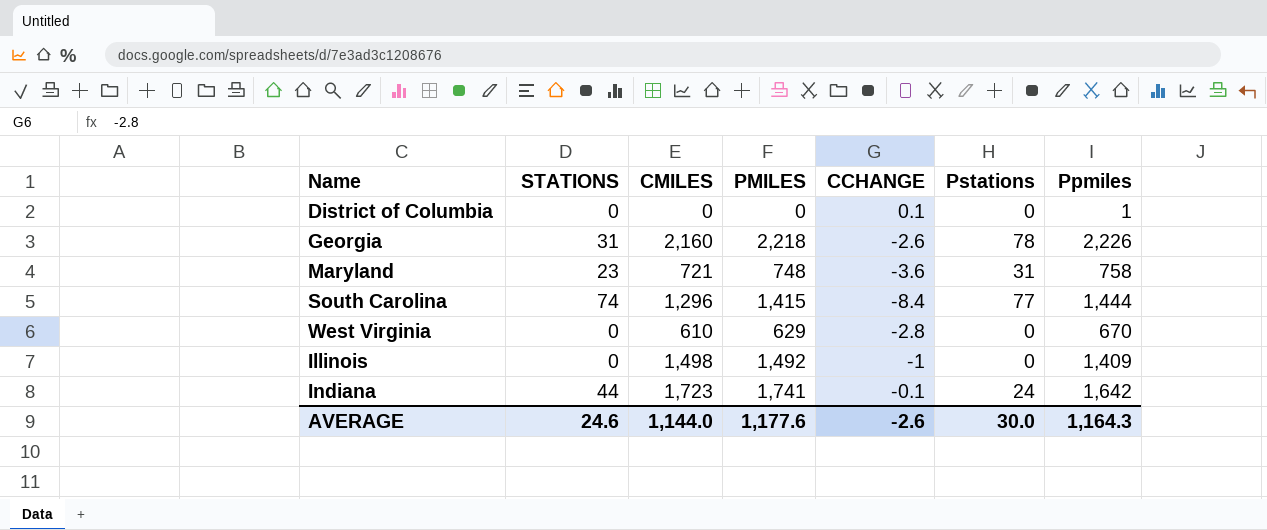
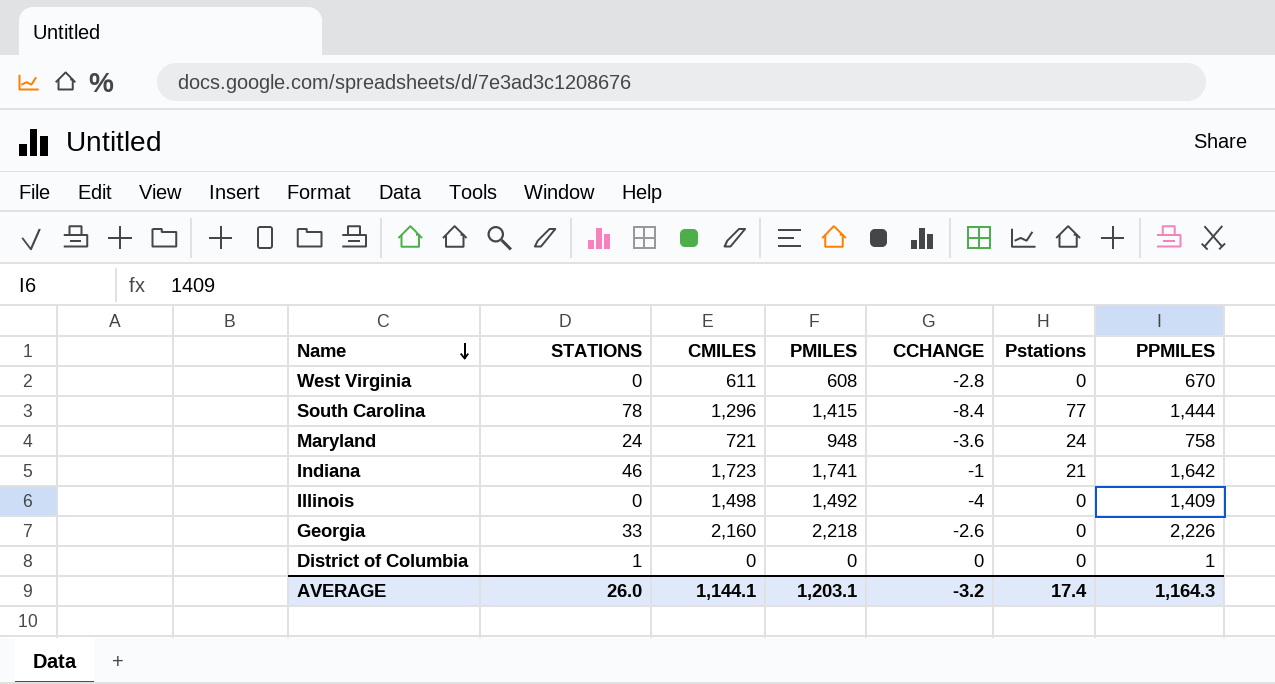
row order: none -> Name descending
column name: Ppmiles -> PPMILES
West Virginia | CMILES: 610 -> 611
West Virginia | PMILES: 629 -> 608
South Carolina | STATIONS: 74 -> 78
Maryland | STATIONS: 23 -> 24
Maryland | PMILES: 748 -> 948
Maryland | Pstations: 31 -> 24
Indiana | STATIONS: 44 -> 46
Indiana | CCHANGE: -0.1 -> -1
Indiana | Pstations: 24 -> 21
Illinois | CCHANGE: -1 -> -4
Georgia | STATIONS: 31 -> 33
Georgia | Pstations: 78 -> 0
District of Columbia | STATIONS: 0 -> 1
District of Columbia | CCHANGE: 0.1 -> 0
AVERAGE | STATIONS: 24.6 -> 26.0
AVERAGE | CMILES: 1,144.0 -> 1,144.1
AVERAGE | PMILES: 1,177.6 -> 1,203.1
AVERAGE | CCHANGE: -2.6 -> -3.2
AVERAGE | Pstations: 30.0 -> 17.4

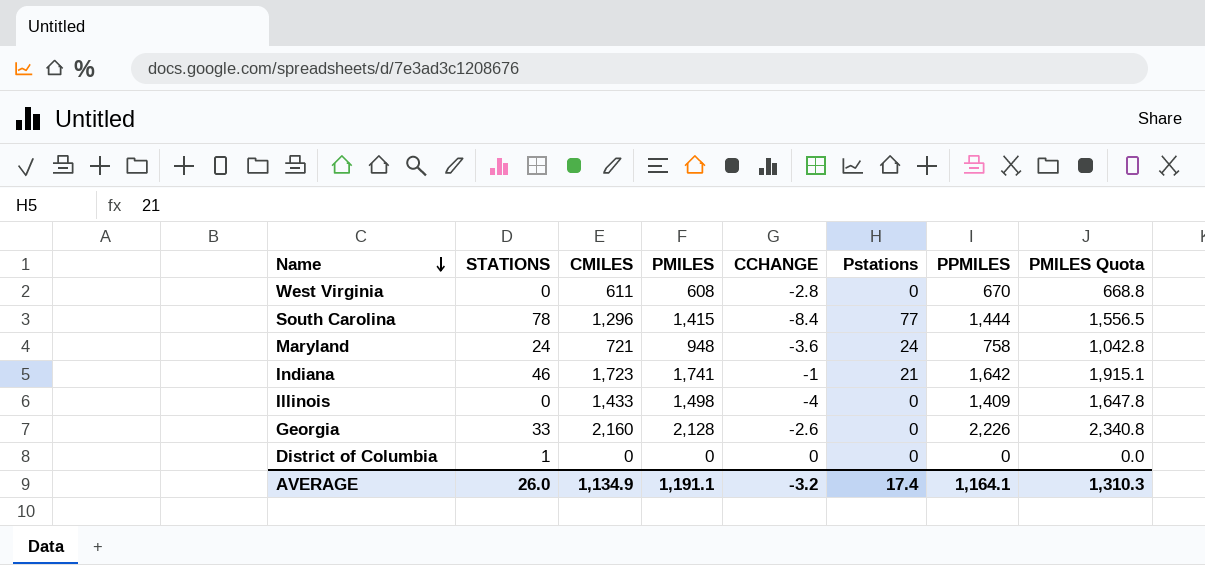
column PMILES Quota | formula: none -> [PMILES] * 1.1
Illinois | CMILES: 1,498 -> 1,433
Illinois | PMILES: 1,492 -> 1,498
Georgia | PMILES: 2,218 -> 2,128
District of Columbia | PPMILES: 1 -> 0
AVERAGE | CMILES: 1,144.1 -> 1,134.9
AVERAGE | PMILES: 1,203.1 -> 1,191.1
AVERAGE | PPMILES: 1,164.3 -> 1,164.1

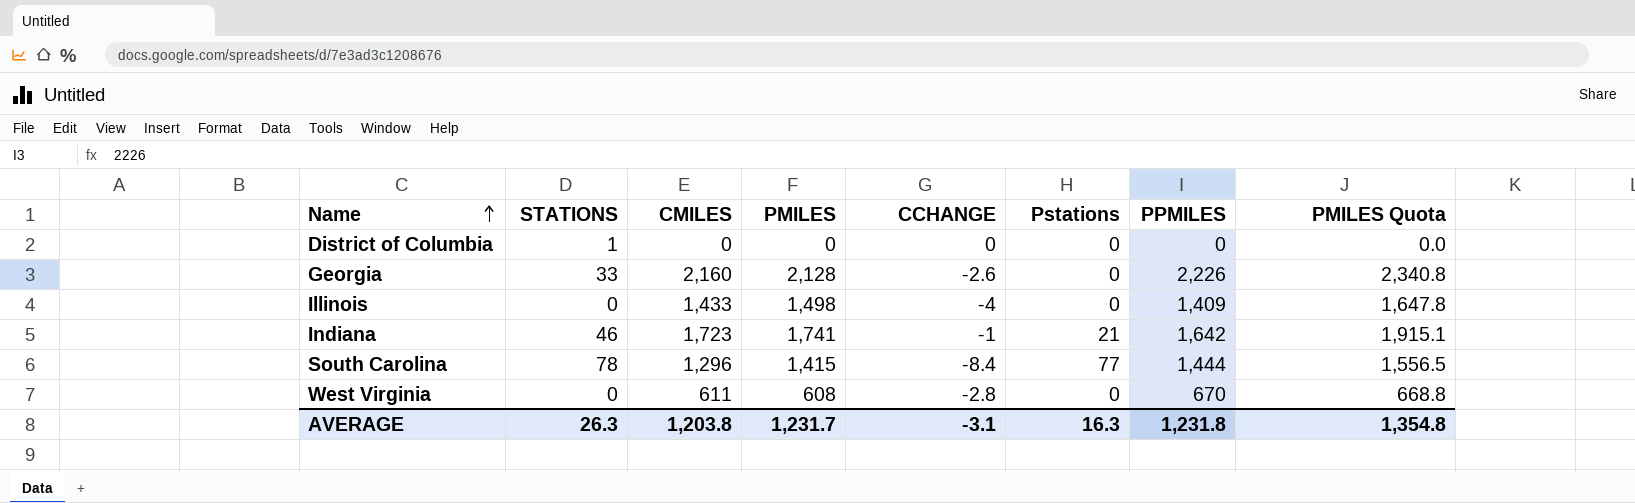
row order: Name descending -> Name ascending
row Maryland: 24 | 721 | 948 | -3.6 | 24 | 758 | 1,042.8 -> none
AVERAGE | STATIONS: 26.0 -> 26.3
AVERAGE | CMILES: 1,134.9 -> 1,203.8
AVERAGE | PMILES: 1,191.1 -> 1,231.7
AVERAGE | CCHANGE: -3.2 -> -3.1
AVERAGE | Pstations: 17.4 -> 16.3
AVERAGE | PPMILES: 1,164.1 -> 1,231.8
AVERAGE | PMILES Quota: 1,310.3 -> 1,354.8

